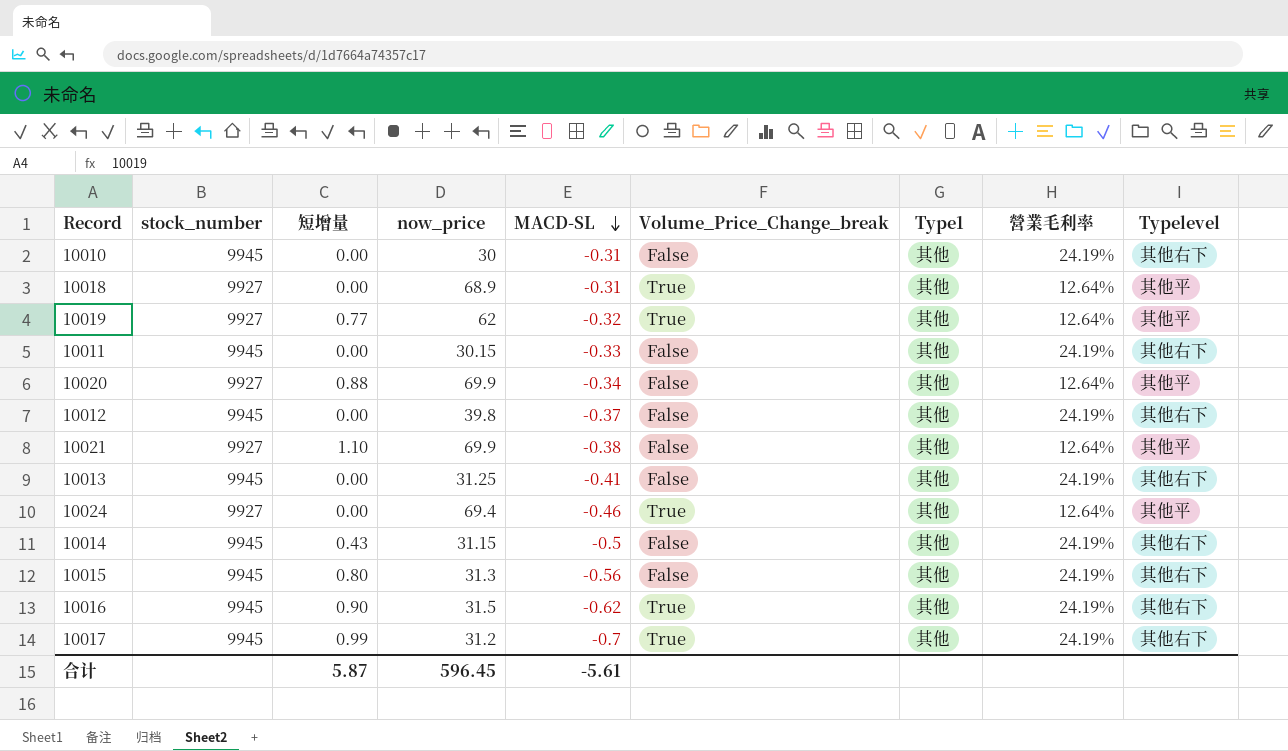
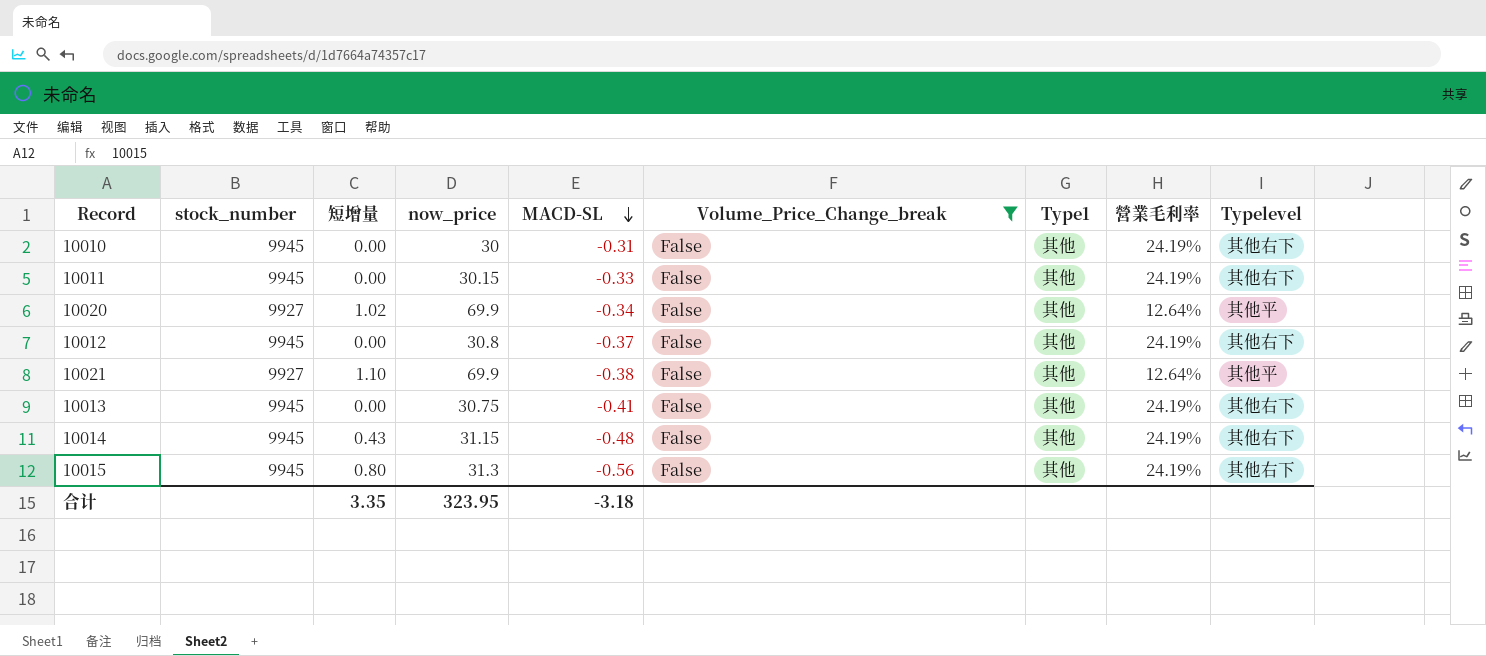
filter: none -> Volume_Price_Change_break = False
10020 | 短增量: 0.88 -> 1.02
10012 | now_price: 39.8 -> 30.8
10013 | now_price: 31.25 -> 30.75
10014 | MACD-SL: -0.5 -> -0.48
合计 | 短增量: 5.87 -> 3.35
合计 | now_price: 596.45 -> 323.95
合计 | MACD-SL: -5.61 -> -3.18

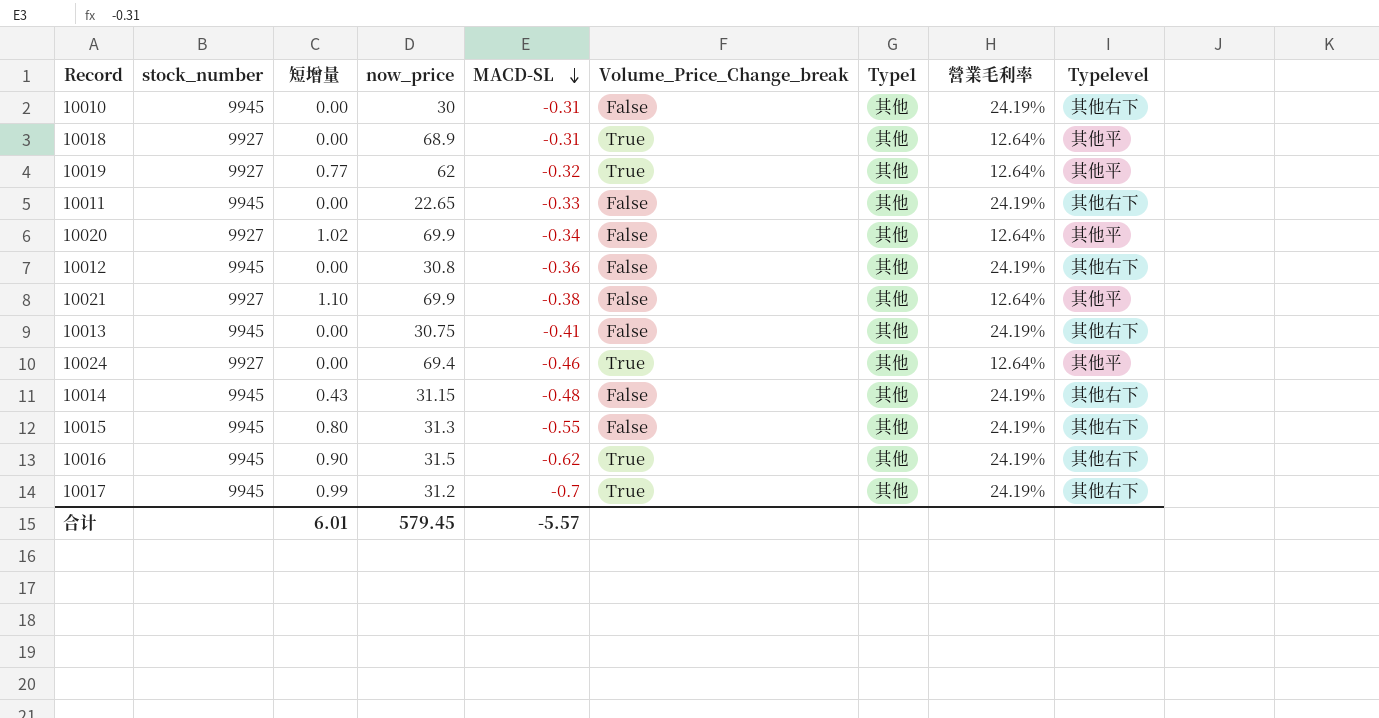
filter: Volume_Price_Change_break = False -> none
10011 | now_price: 30.15 -> 22.65
10012 | MACD-SL: -0.37 -> -0.36
10015 | MACD-SL: -0.56 -> -0.55
合计 | 短增量: 3.35 -> 6.01
合计 | now_price: 323.95 -> 579.45
合计 | MACD-SL: -3.18 -> -5.57

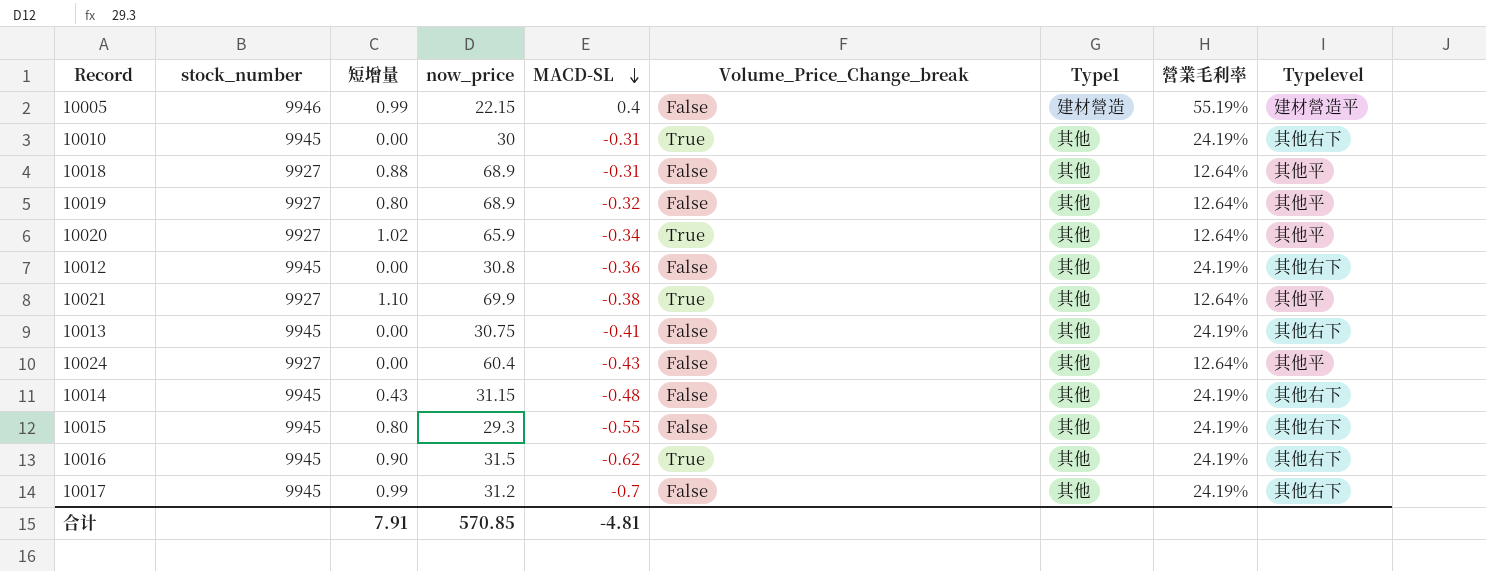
row 10011: 9945 | 0.00 | 22.65 | -0.33 | False | 其他 | 24.19% | 其他右下 -> none
row 10005: none -> 9946 | 0.99 | 22.15 | 0.4 | False | 建材營造 | 55.19% | 建材營造平
10010 | Volume_Price_Change_break: False -> True
10018 | 短增量: 0.00 -> 0.88
10018 | Volume_Price_Change_break: True -> False
10019 | 短增量: 0.77 -> 0.80
10019 | now_price: 62 -> 68.9
10019 | Volume_Price_Change_break: True -> False
10020 | now_price: 69.9 -> 65.9
10020 | Volume_Price_Change_break: False -> True
10021 | Volume_Price_Change_break: False -> True
10024 | now_price: 69.4 -> 60.4
10024 | MACD-SL: -0.46 -> -0.43
10024 | Volume_Price_Change_break: True -> False
10015 | now_price: 31.3 -> 29.3
10017 | Volume_Price_Change_break: True -> False
合计 | 短增量: 6.01 -> 7.91
合计 | now_price: 579.45 -> 570.85
合计 | MACD-SL: -5.57 -> -4.81

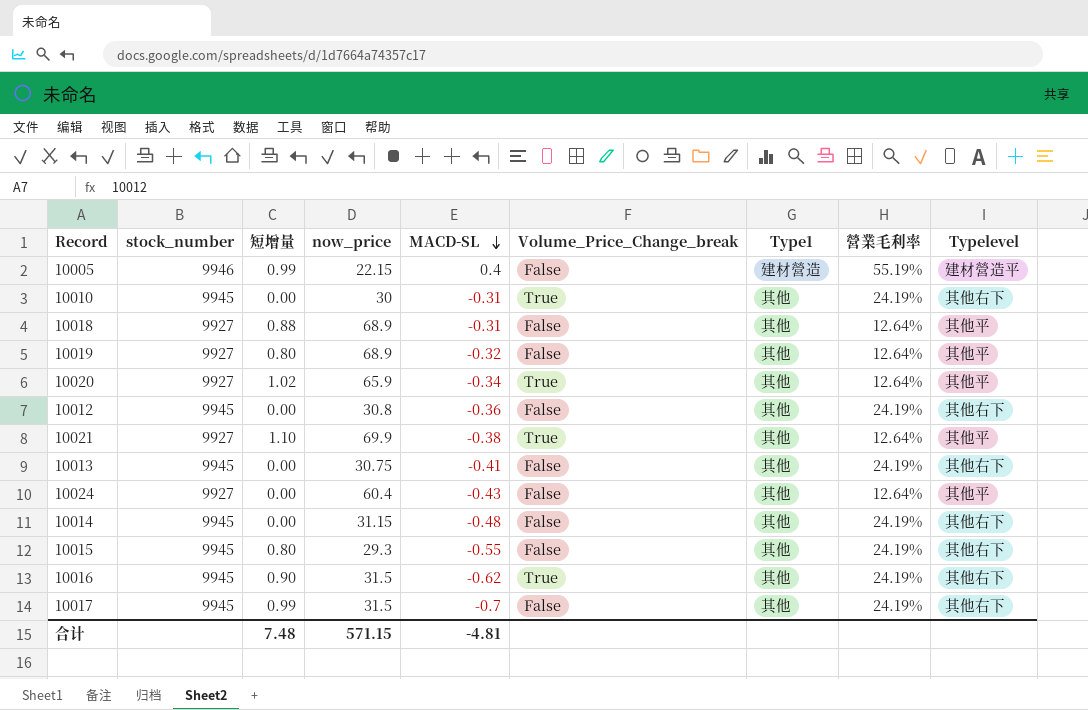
10014 | 短增量: 0.43 -> 0.00
10017 | now_price: 31.2 -> 31.5
合计 | 短增量: 7.91 -> 7.48
合计 | now_price: 570.85 -> 571.15

